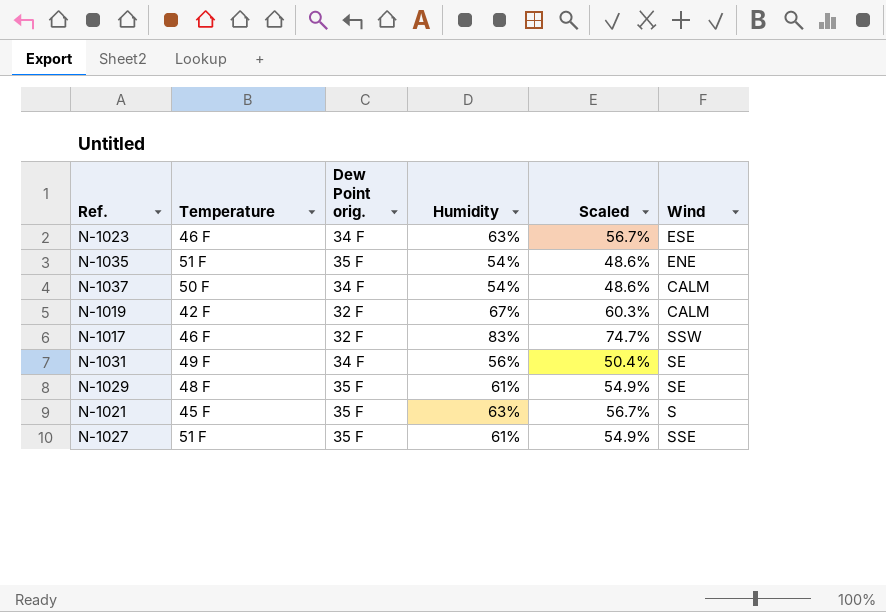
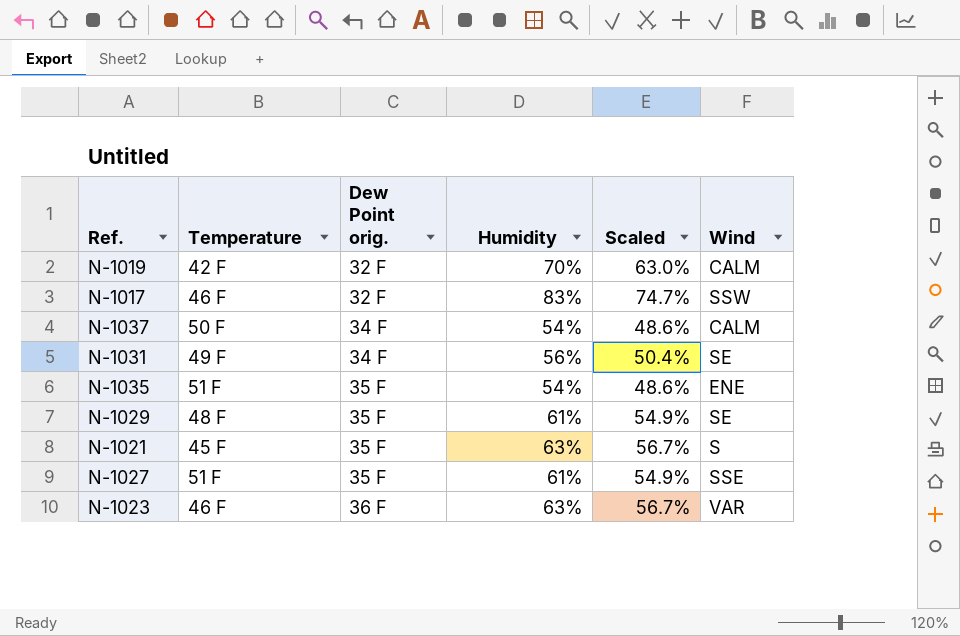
row order: none -> Dew Point orig. ascending
N-1019 | Humidity: 67% -> 70%
N-1019 | Scaled: 60.3% -> 63.0%
N-1023 | Dew Point orig.: 34 F -> 36 F
N-1023 | Wind: ESE -> VAR

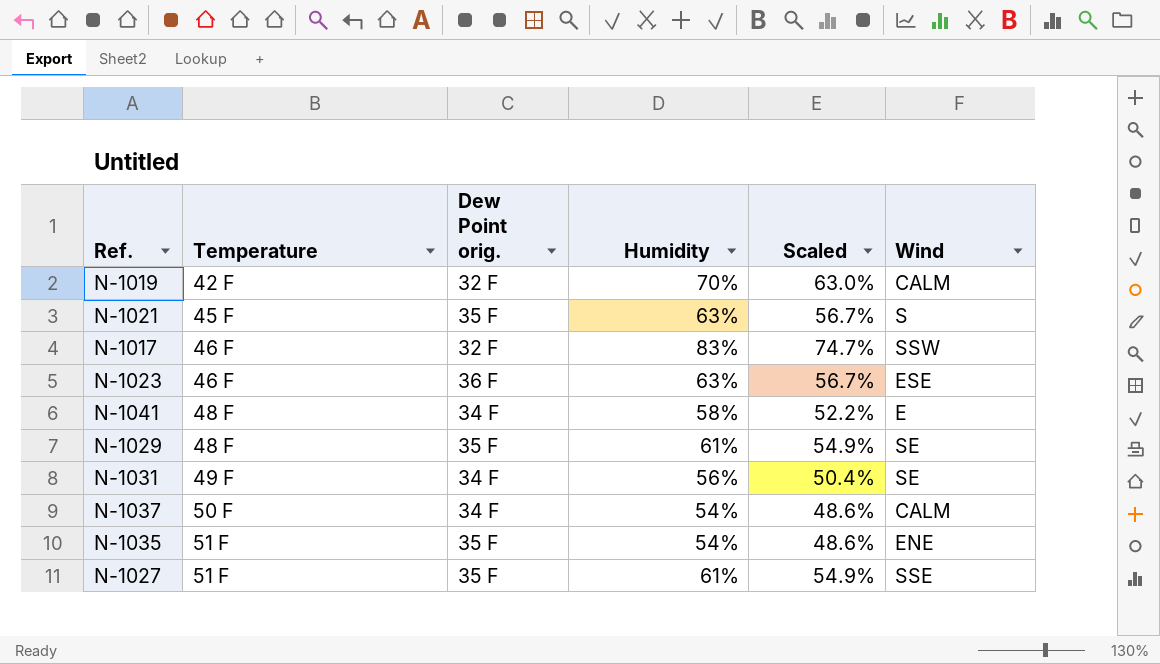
row order: Dew Point orig. ascending -> Temperature ascending
N-1023 | Wind: VAR -> ESE
row N-1041: none -> 48 F | 34 F | 58% | 52.2% | E

